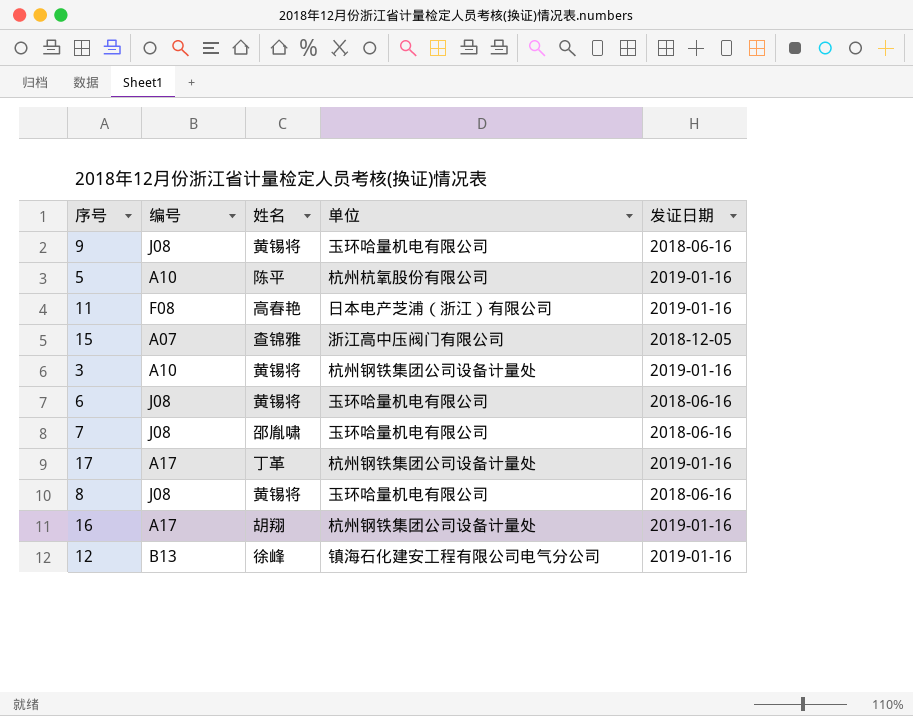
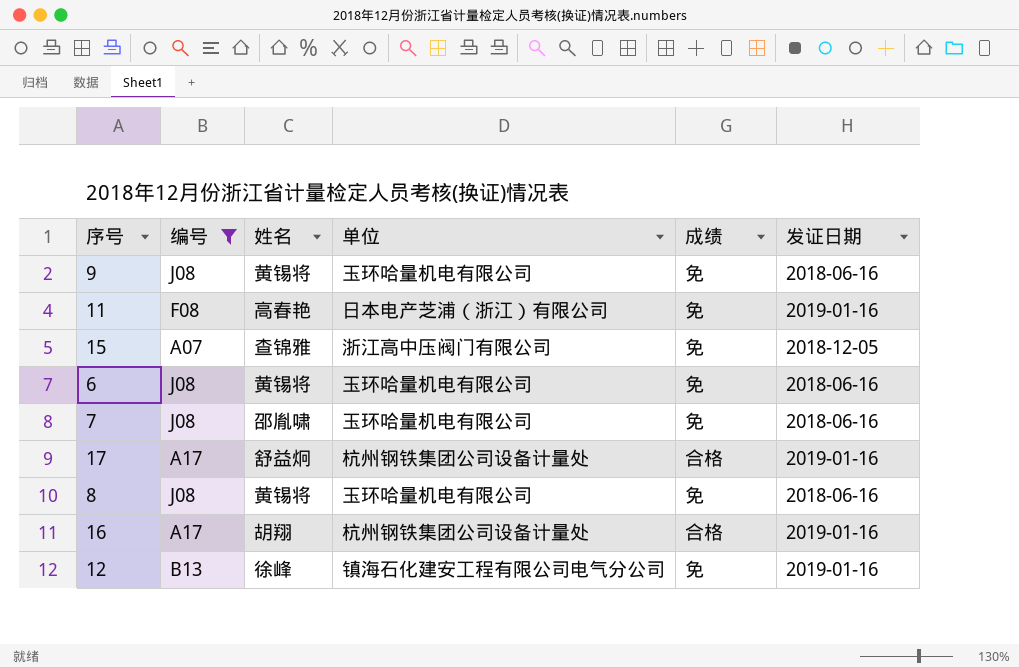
filter: none -> 编号 != A10
column 成绩 | position: none -> 5
17 | 姓名: 丁革 -> 舒益炯

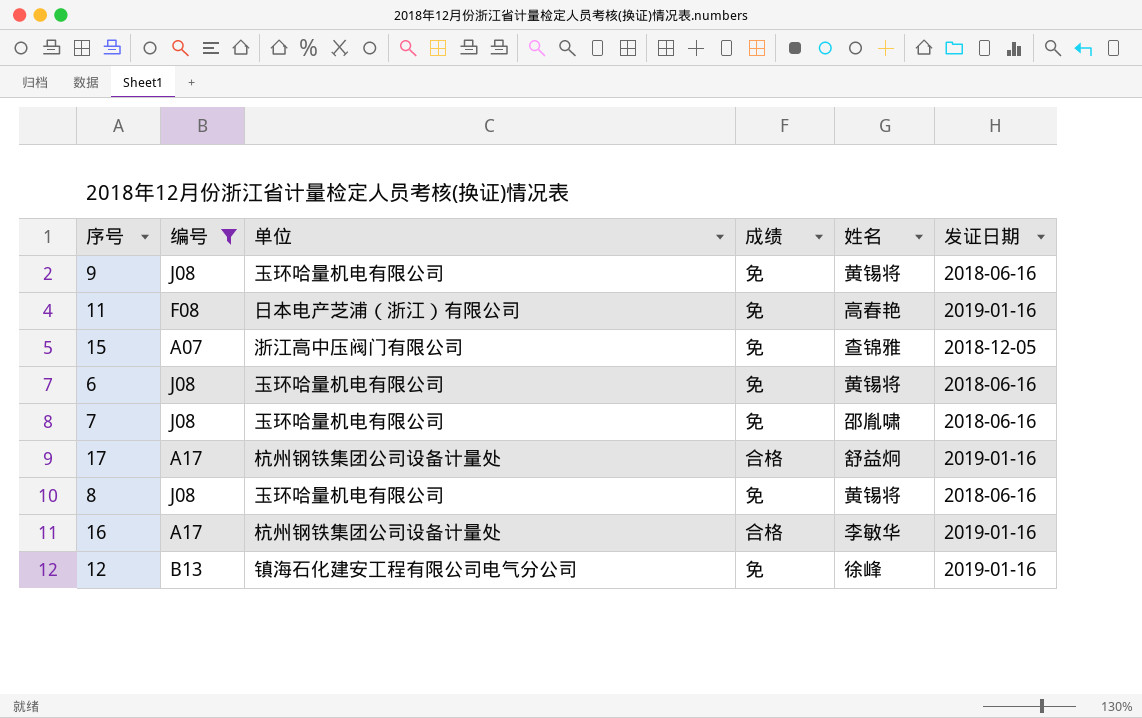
column 姓名 | position: 3 -> 5
16 | 姓名: 胡翔 -> 李敏华

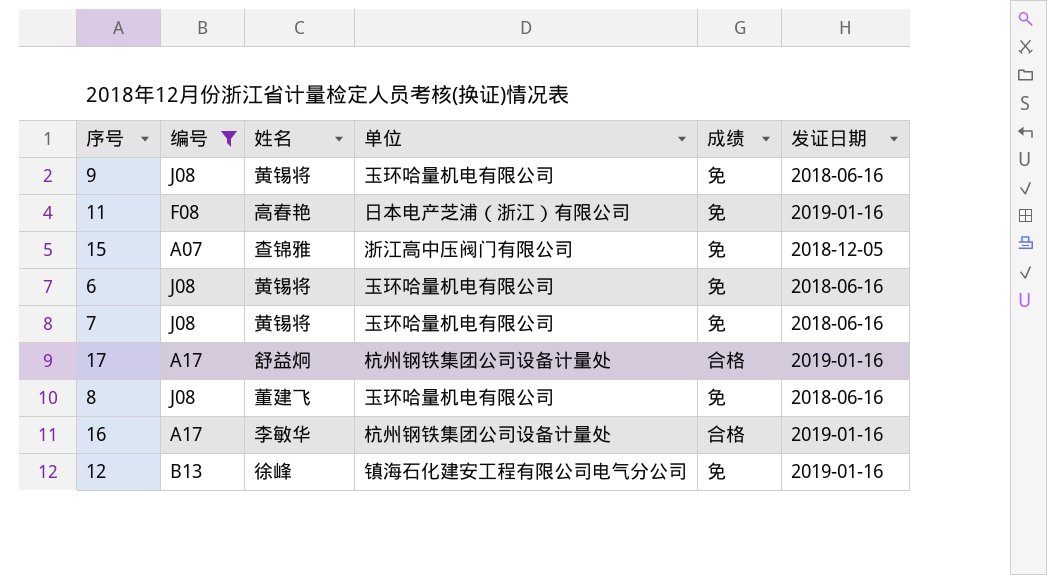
column 姓名 | position: 5 -> 3
7 | 姓名: 邵胤啸 -> 黄锡将
8 | 姓名: 黄锡将 -> 董建飞

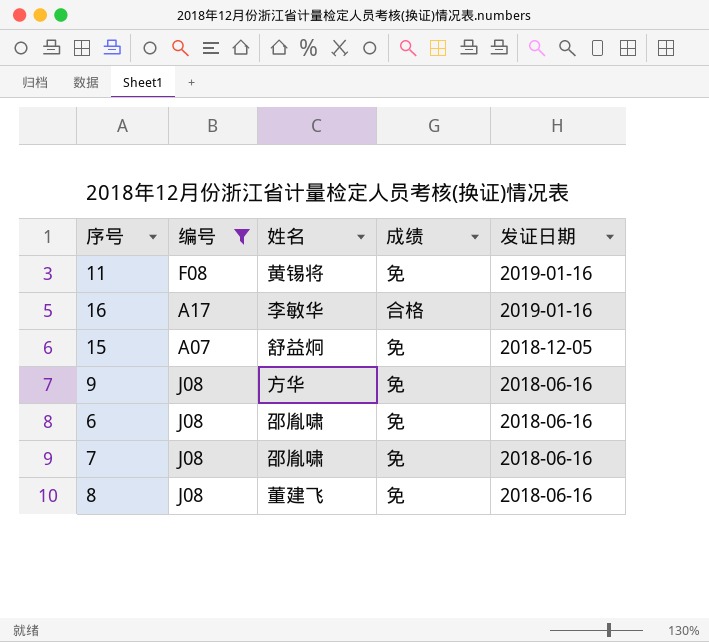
row order: none -> 发证日期 descending
column 单位 | position: 4 -> none
row 17: A17 | 舒益炯 | 杭州钢铁集团公司设备计量处 | 合格 | 2019-01-16 -> none
row 12: B13 | 徐峰 | 镇海石化建安工程有限公司电气分公司 | 免 | 2019-01-16 -> none
11 | 姓名: 高春艳 -> 黄锡将
15 | 姓名: 查锦雅 -> 舒益炯
9 | 姓名: 黄锡将 -> 方华
6 | 姓名: 黄锡将 -> 邵胤啸
7 | 姓名: 黄锡将 -> 邵胤啸

